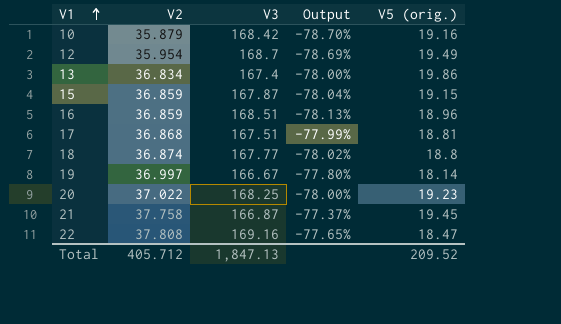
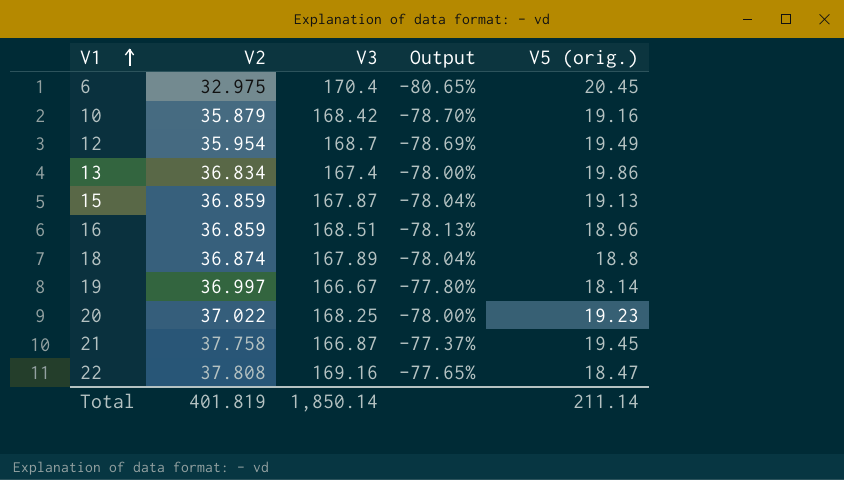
row 17: 36.868 | 167.51 | -77.99% | 18.81 -> none
row 6: none -> 32.975 | 170.4 | -80.65% | 20.45
15 | V5 (orig.): 19.15 -> 19.13
18 | V3: 167.77 -> 167.89
18 | Output: -78.02% -> -78.04%
Total | V2: 405.712 -> 401.819
Total | V3: 1,847.13 -> 1,850.14
Total | V5 (orig.): 209.52 -> 211.14

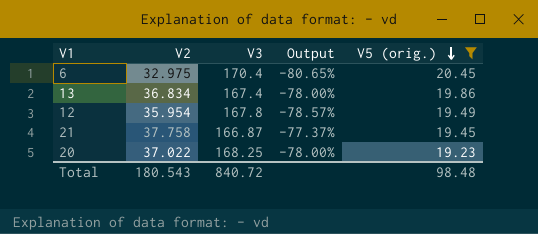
filter: none -> V5 (orig.) >= 19.23
row order: V1 ascending -> V5 (orig.) descending
12 | V3: 168.7 -> 167.8
12 | Output: -78.69% -> -78.57%
Total | V2: 401.819 -> 180.543
Total | V3: 1,850.14 -> 840.72
Total | V5 (orig.): 211.14 -> 98.48

